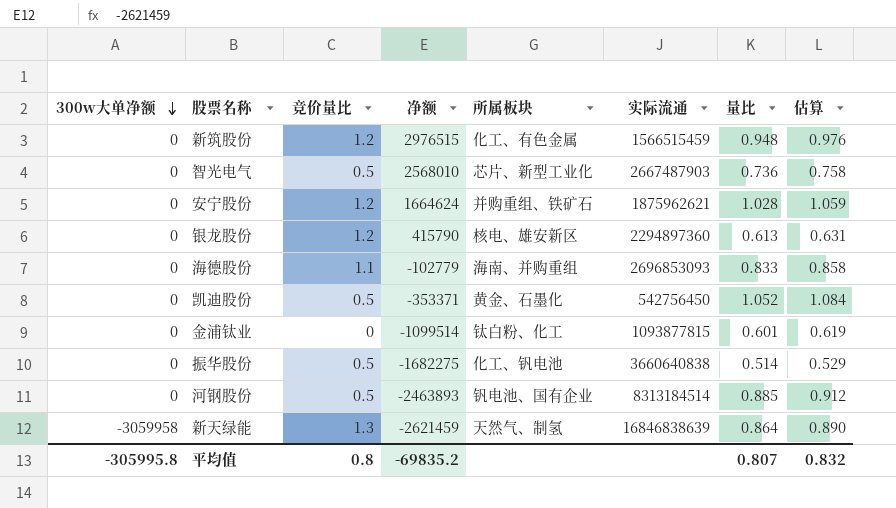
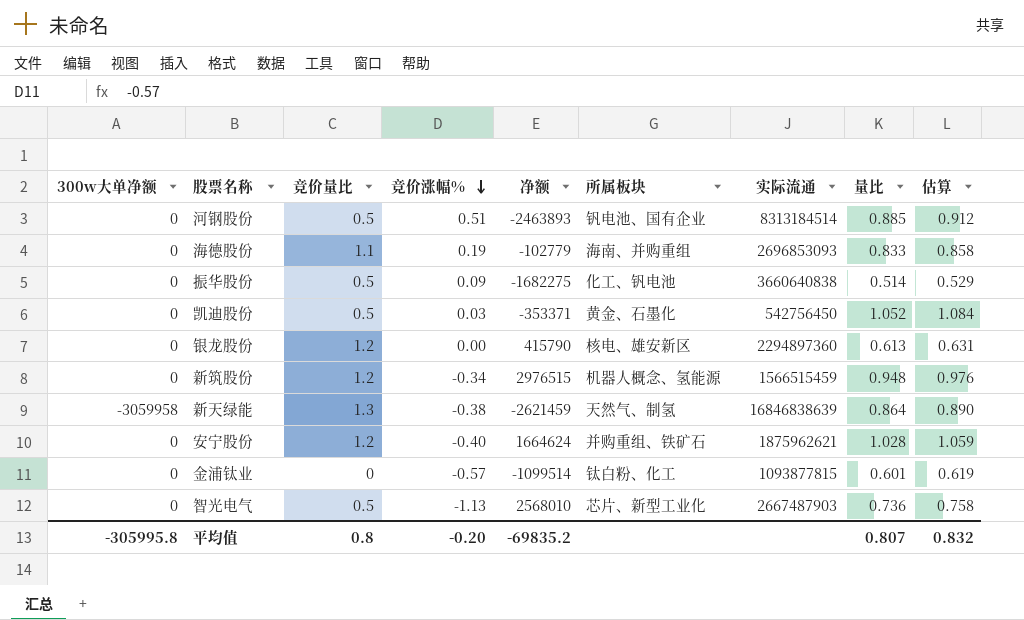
row order: 300w大单净额 descending -> 竞价涨幅% descending
column 竞价涨幅% | position: none -> 4
新筑股份 | 所属板块: 化工、有色金属 -> 机器人概念、氢能源

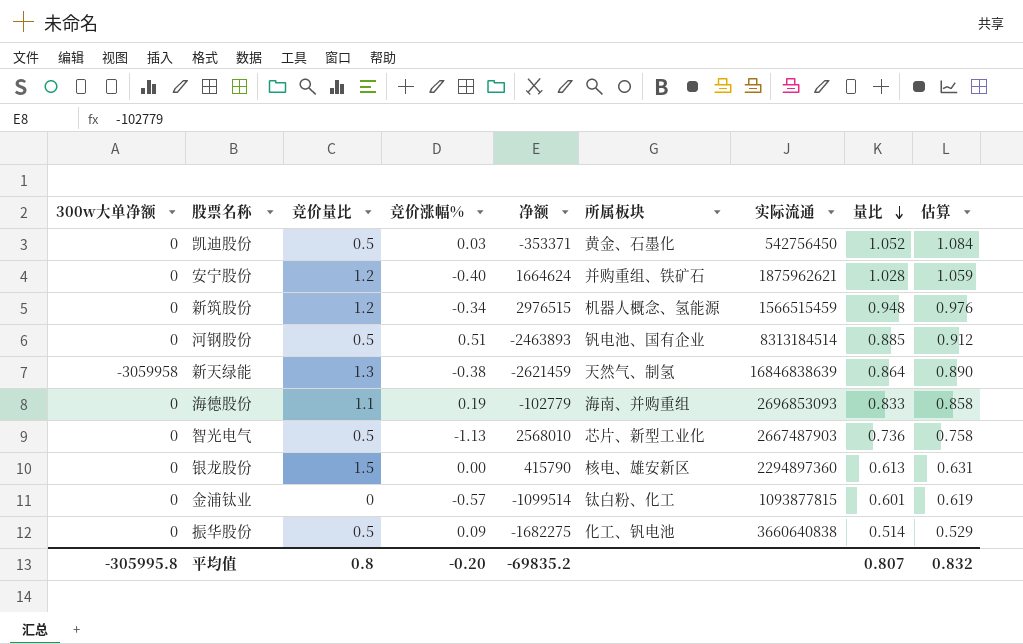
row order: 竞价涨幅% descending -> 量比 descending
银龙股份 | 竞价量比: 1.2 -> 1.5

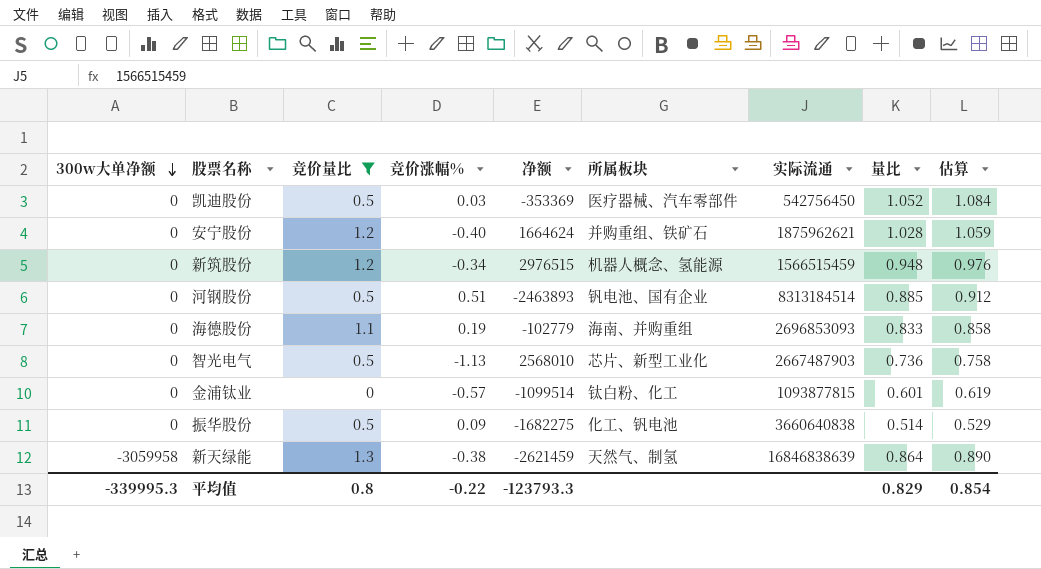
filter: none -> 竞价量比 != 1.5
row order: 量比 descending -> 300w大单净额 descending
凯迪股份 | 净额: -353371 -> -353369
凯迪股份 | 所属板块: 黄金、石墨化 -> 医疗器械、汽车零部件
平均值 | 300w大单净额: -305995.8 -> -339995.3
平均值 | 竞价涨幅%: -0.20 -> -0.22
平均值 | 净额: -69835.2 -> -123793.3
平均值 | 量比: 0.807 -> 0.829
平均值 | 估算: 0.832 -> 0.854

